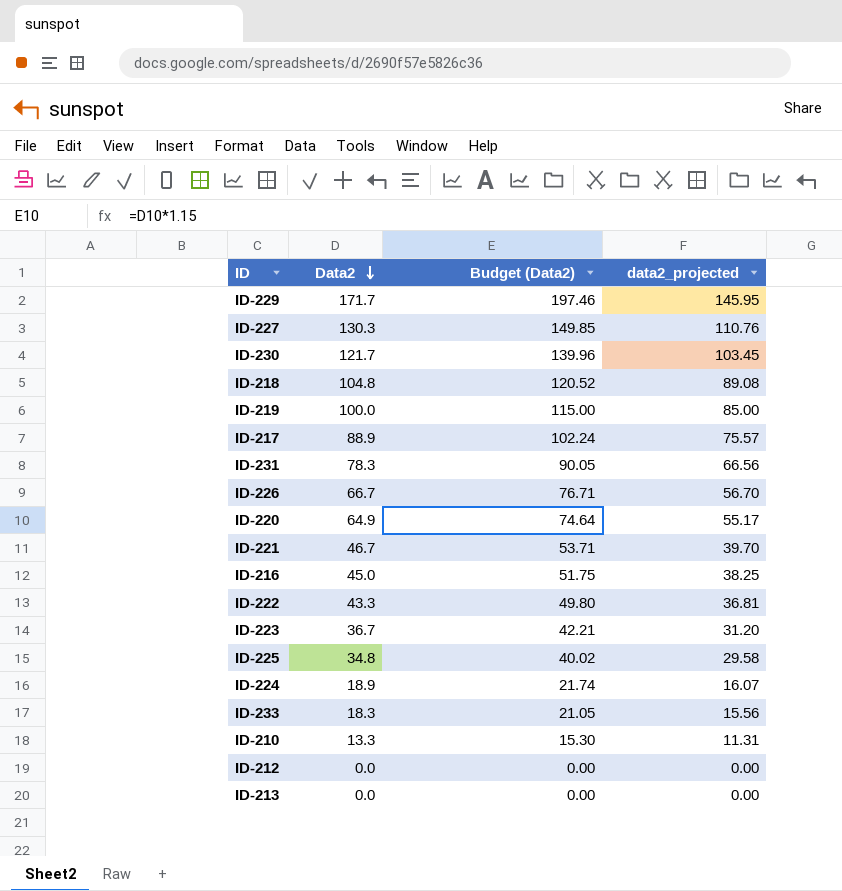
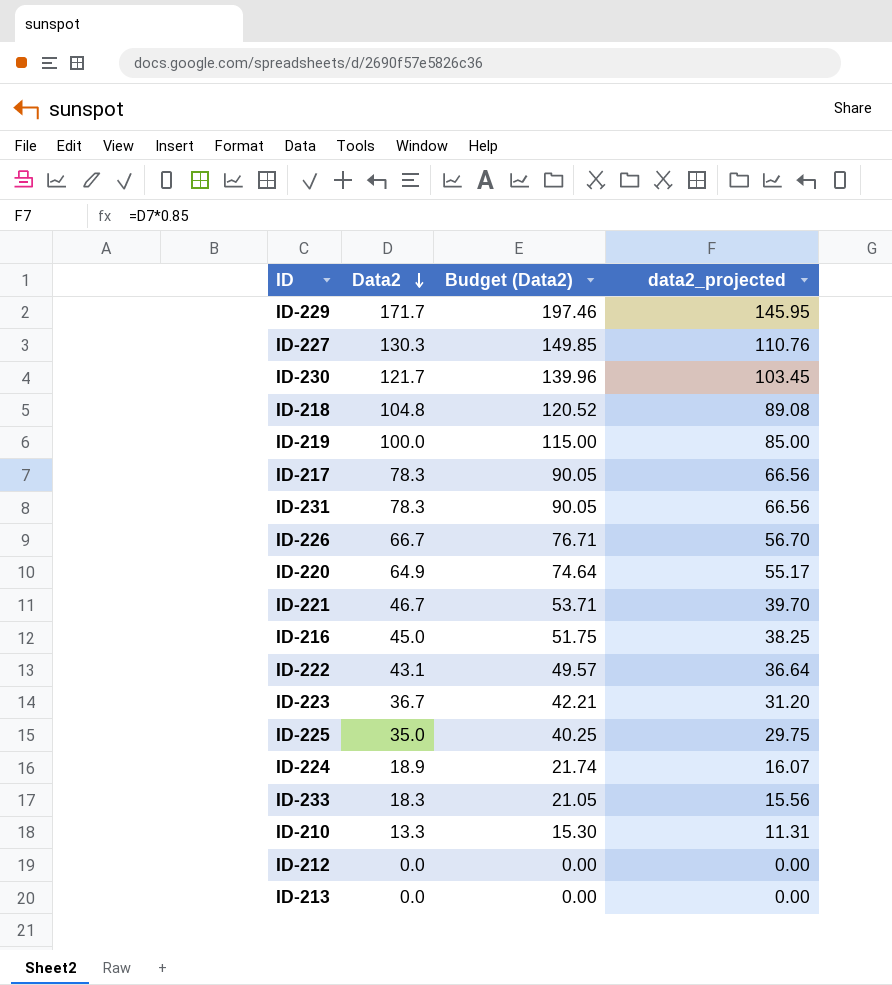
ID-217 | Data2: 88.9 -> 78.3
ID-217 | Budget (Data2): 102.24 -> 90.05
ID-217 | data2_projected: 75.57 -> 66.56
ID-222 | Data2: 43.3 -> 43.1
ID-222 | Budget (Data2): 49.80 -> 49.57
ID-222 | data2_projected: 36.81 -> 36.64
ID-225 | Data2: 34.8 -> 35.0
ID-225 | Budget (Data2): 40.02 -> 40.25
ID-225 | data2_projected: 29.58 -> 29.75

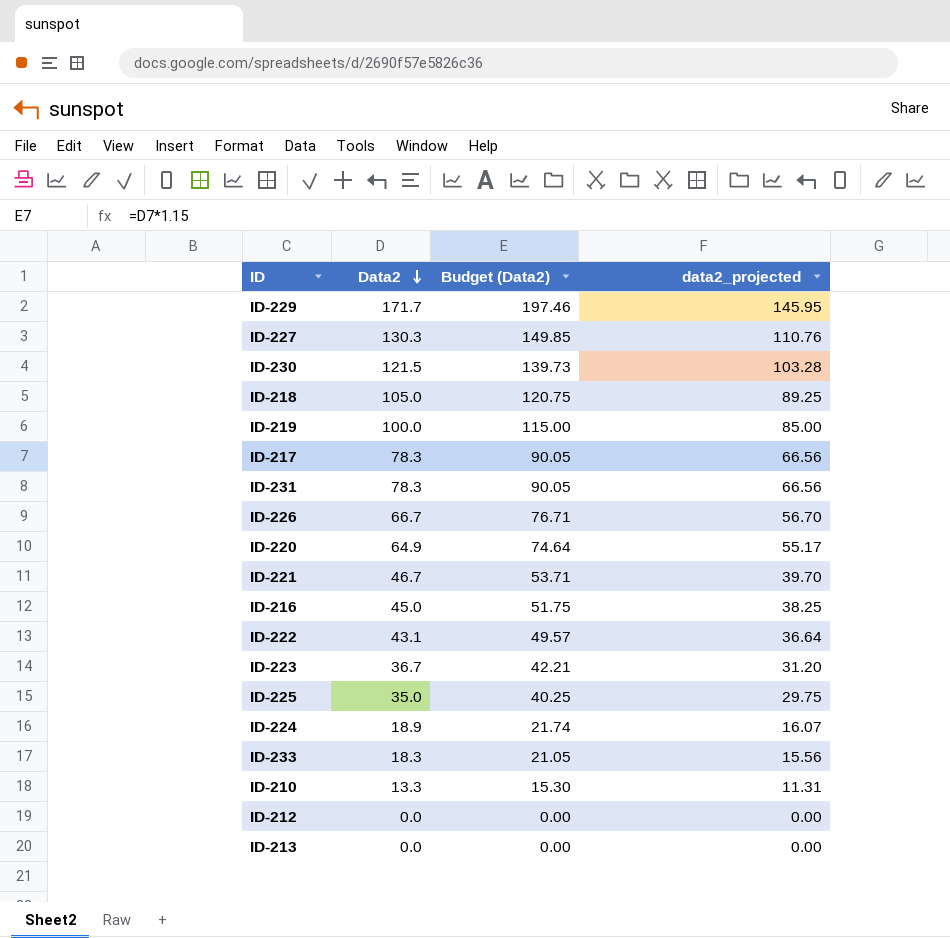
ID-230 | Data2: 121.7 -> 121.5
ID-230 | Budget (Data2): 139.96 -> 139.73
ID-230 | data2_projected: 103.45 -> 103.28
ID-218 | Data2: 104.8 -> 105.0
ID-218 | Budget (Data2): 120.52 -> 120.75
ID-218 | data2_projected: 89.08 -> 89.25

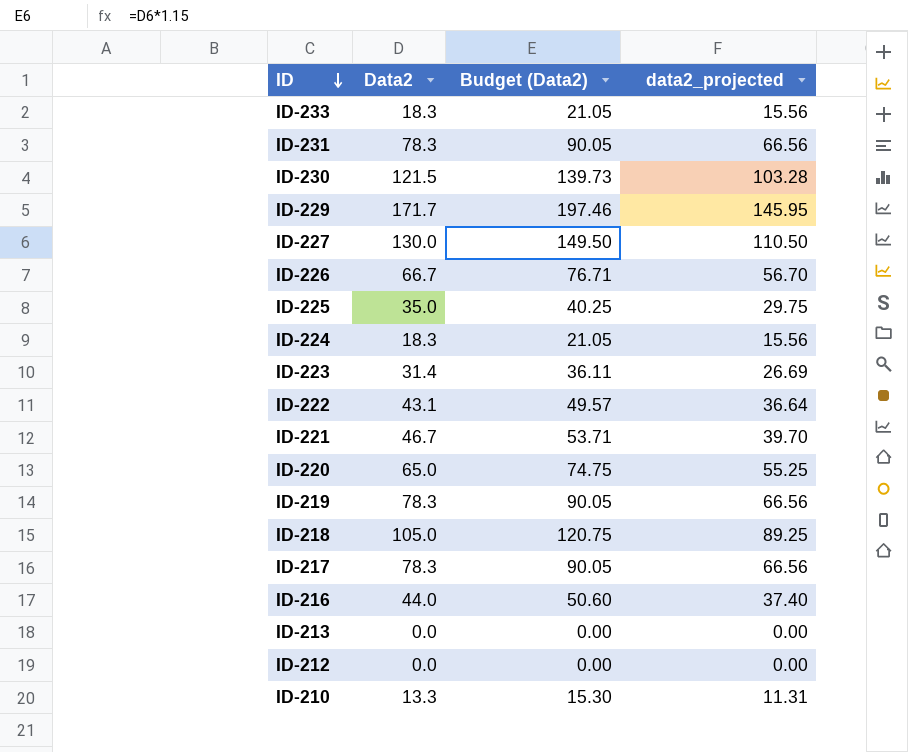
row order: Data2 descending -> ID descending
ID-227 | Data2: 130.3 -> 130.0
ID-227 | Budget (Data2): 149.85 -> 149.50
ID-227 | data2_projected: 110.76 -> 110.50
ID-224 | Data2: 18.9 -> 18.3
ID-224 | Budget (Data2): 21.74 -> 21.05
ID-224 | data2_projected: 16.07 -> 15.56
ID-223 | Data2: 36.7 -> 31.4
ID-223 | Budget (Data2): 42.21 -> 36.11
ID-223 | data2_projected: 31.20 -> 26.69
ID-220 | Data2: 64.9 -> 65.0
ID-220 | Budget (Data2): 74.64 -> 74.75
ID-220 | data2_projected: 55.17 -> 55.25
ID-219 | Data2: 100.0 -> 78.3
ID-219 | Budget (Data2): 115.00 -> 90.05
ID-219 | data2_projected: 85.00 -> 66.56
ID-216 | Data2: 45.0 -> 44.0
ID-216 | Budget (Data2): 51.75 -> 50.60
ID-216 | data2_projected: 38.25 -> 37.40

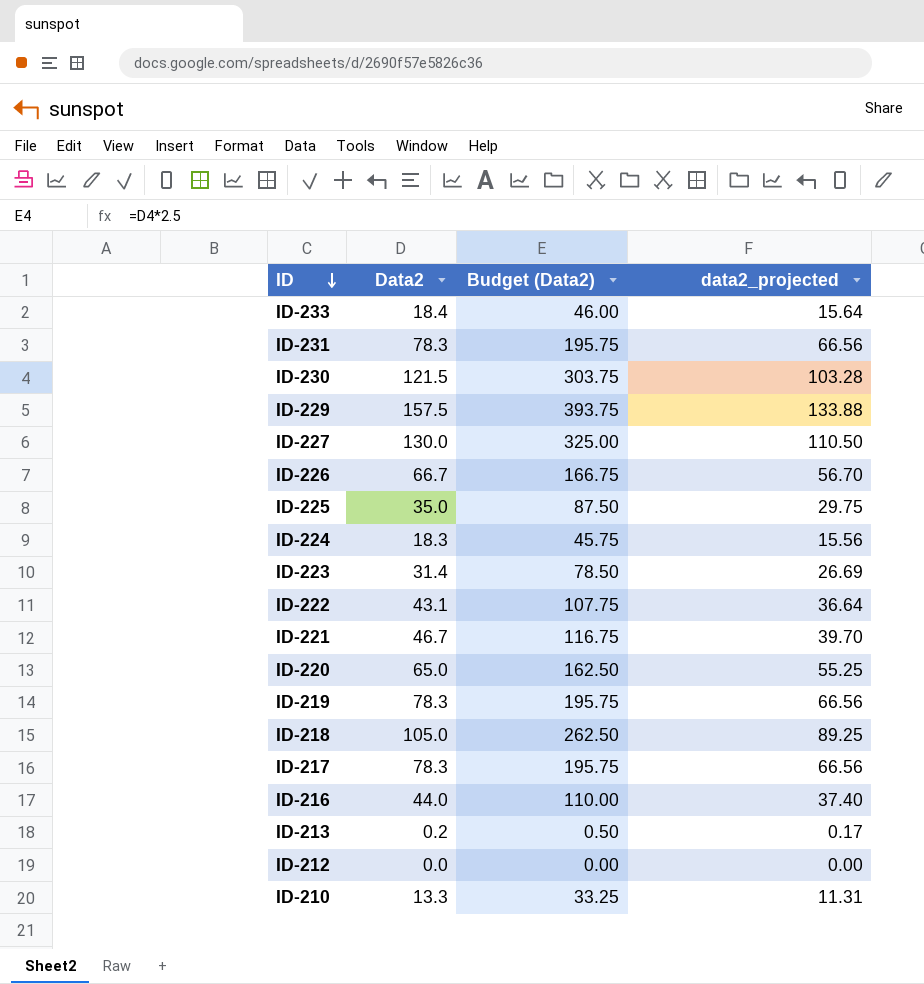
column Budget (Data2) | formula: [Data2] * 1.15 -> [Data2] * 2.5
ID-233 | Data2: 18.3 -> 18.4
ID-233 | data2_projected: 15.56 -> 15.64
ID-229 | Data2: 171.7 -> 157.5
ID-229 | data2_projected: 145.95 -> 133.88
ID-213 | Data2: 0.0 -> 0.2
ID-213 | data2_projected: 0.00 -> 0.17

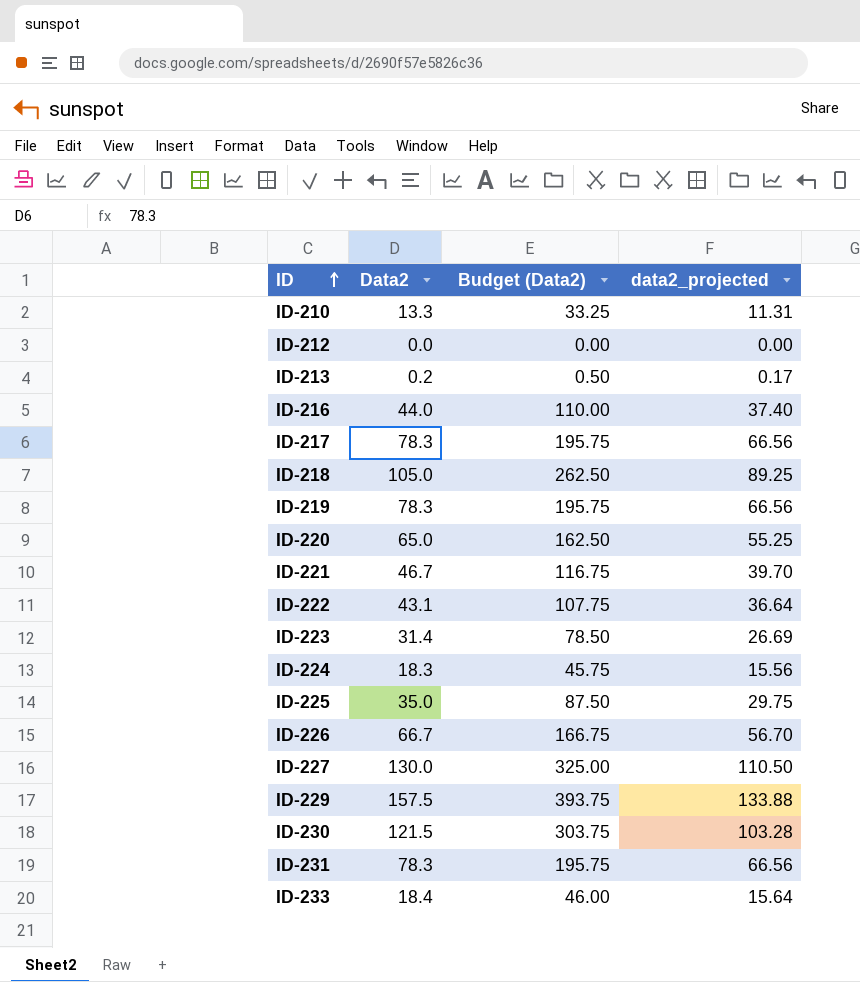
row order: ID descending -> ID ascending

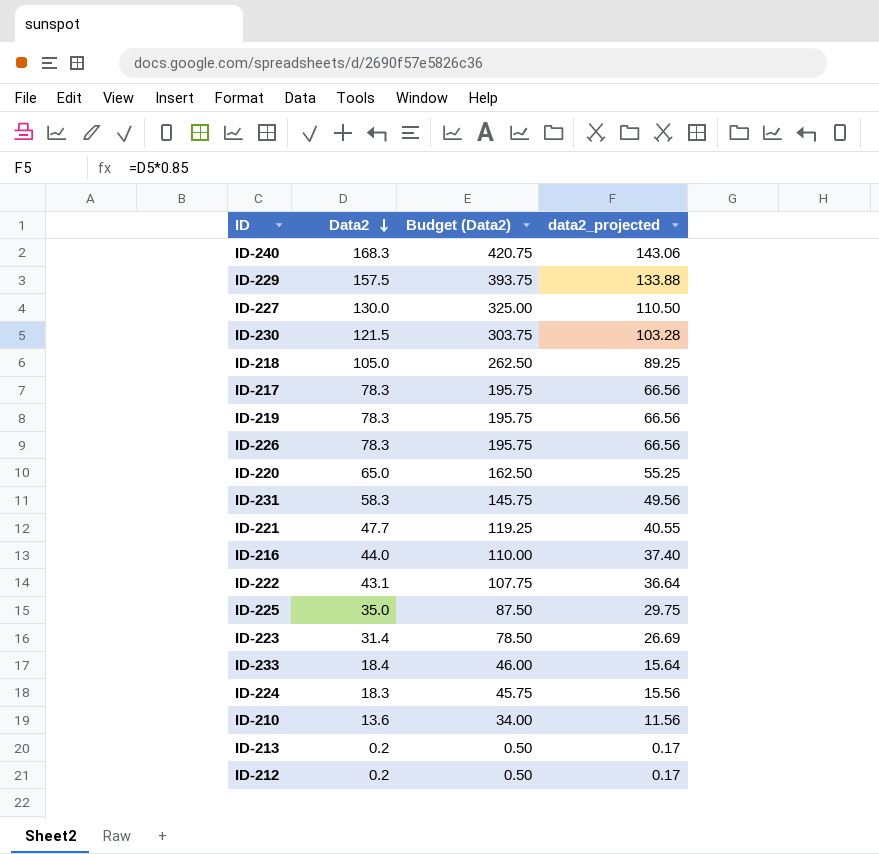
row order: ID ascending -> Data2 descending
row ID-240: none -> 168.3 | 420.75 | 143.06
ID-226 | Data2: 66.7 -> 78.3
ID-226 | Budget (Data2): 166.75 -> 195.75
ID-226 | data2_projected: 56.70 -> 66.56
ID-231 | Data2: 78.3 -> 58.3
ID-231 | Budget (Data2): 195.75 -> 145.75
ID-231 | data2_projected: 66.56 -> 49.56
ID-221 | Data2: 46.7 -> 47.7
ID-221 | Budget (Data2): 116.75 -> 119.25
ID-221 | data2_projected: 39.70 -> 40.55
ID-210 | Data2: 13.3 -> 13.6
ID-210 | Budget (Data2): 33.25 -> 34.00
ID-210 | data2_projected: 11.31 -> 11.56
ID-212 | Data2: 0.0 -> 0.2
ID-212 | Budget (Data2): 0.00 -> 0.50
ID-212 | data2_projected: 0.00 -> 0.17

